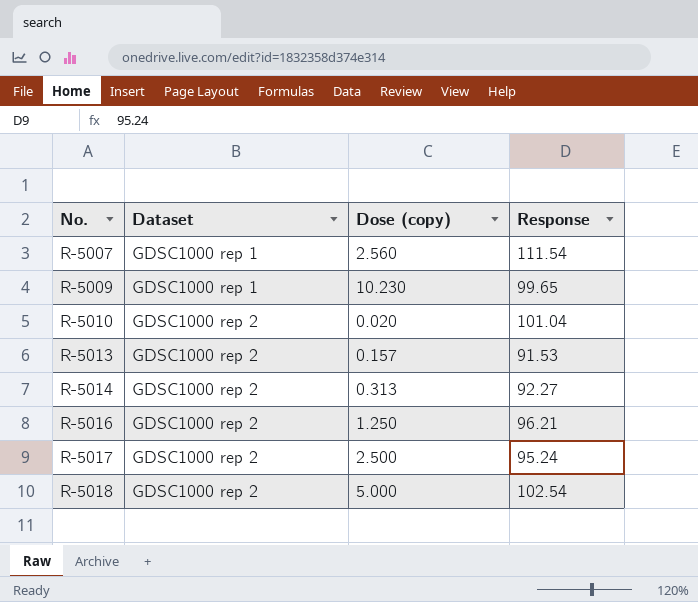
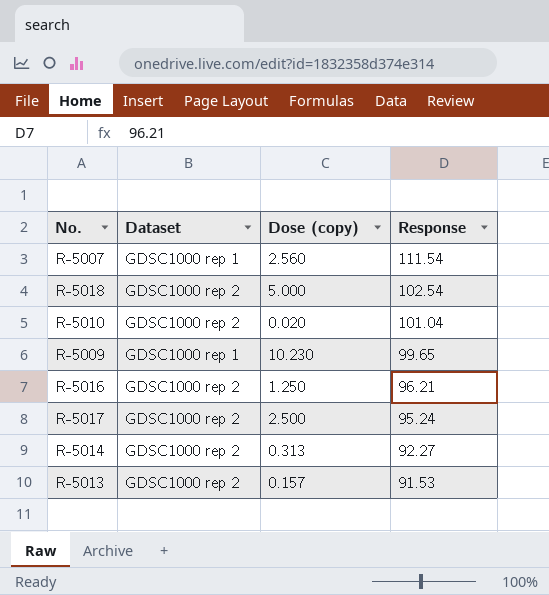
row order: No. ascending -> Response descending

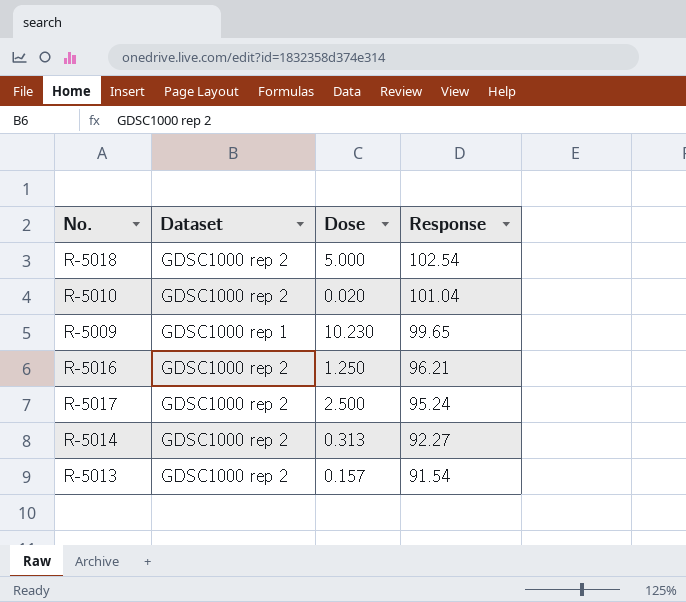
column name: Dose (copy) -> Dose
row R-5007: GDSC1000 rep 1 | 2.560 | 111.54 -> none
R-5013 | Response: 91.53 -> 91.54

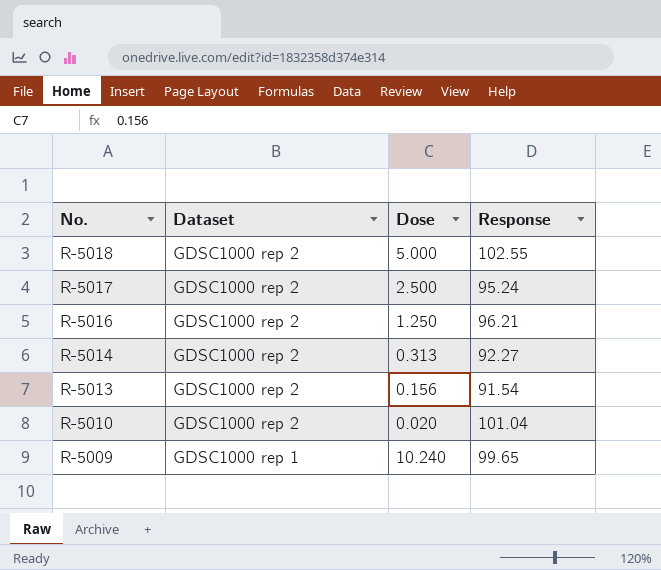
row order: Response descending -> No. descending
R-5018 | Response: 102.54 -> 102.55
R-5013 | Dose: 0.157 -> 0.156
R-5009 | Dose: 10.230 -> 10.240

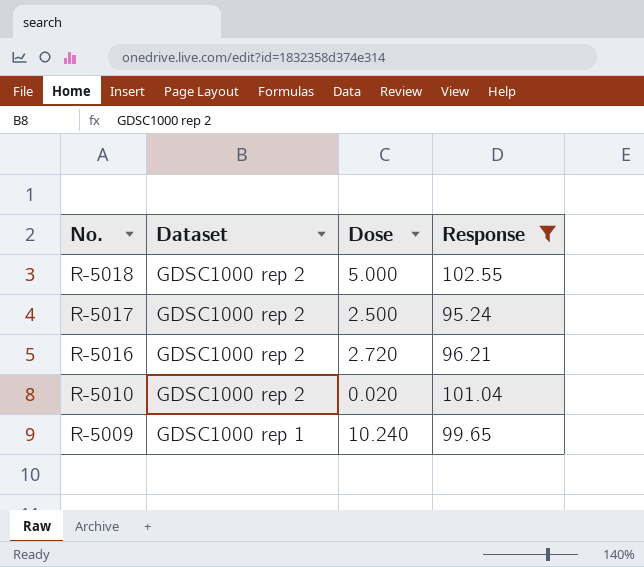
filter: none -> Response >= 95.24
R-5016 | Dose: 1.250 -> 2.720

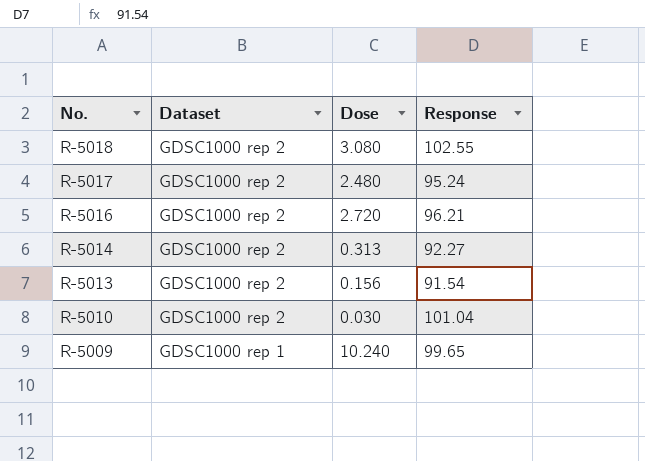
filter: Response >= 95.24 -> none
R-5018 | Dose: 5.000 -> 3.080
R-5017 | Dose: 2.500 -> 2.480
R-5010 | Dose: 0.020 -> 0.030

